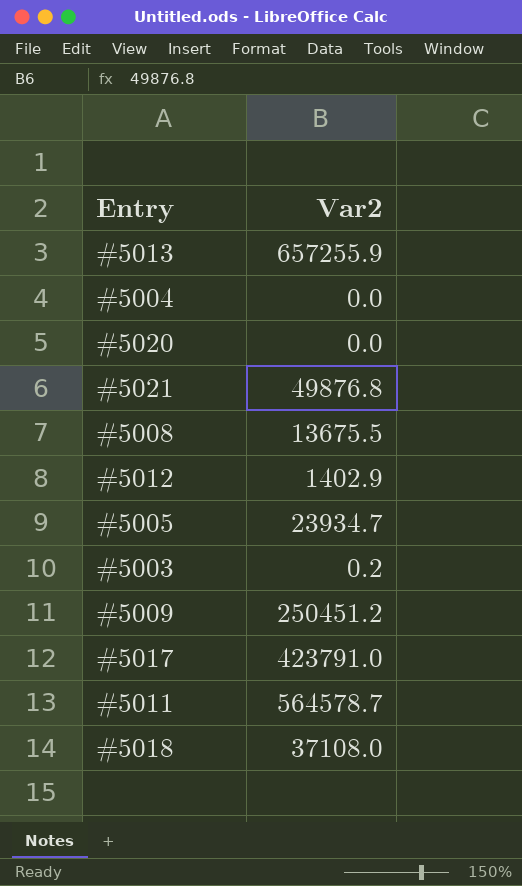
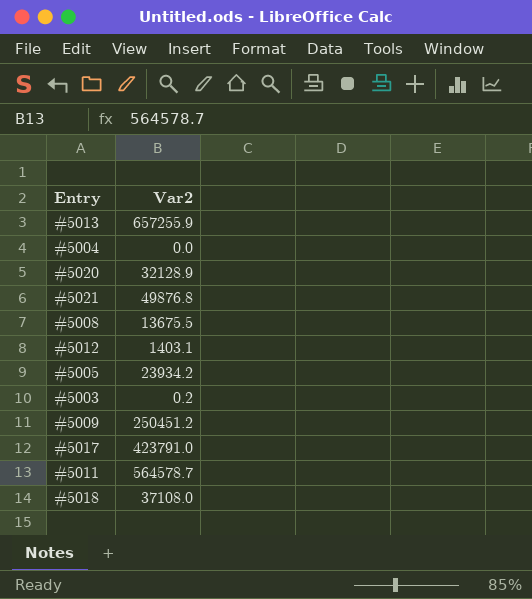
#5020 | Var2: 0.0 -> 32128.9
#5012 | Var2: 1402.9 -> 1403.1
#5005 | Var2: 23934.7 -> 23934.2

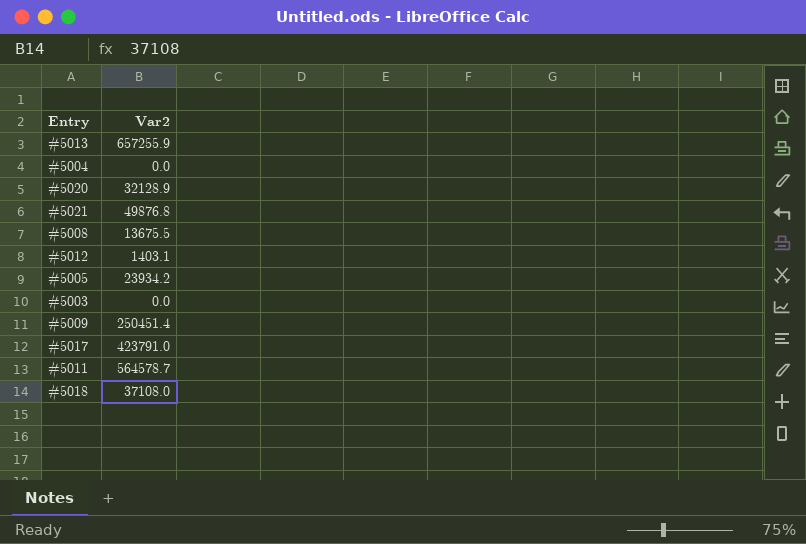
#5003 | Var2: 0.2 -> 0.0
#5009 | Var2: 250451.2 -> 250451.4

